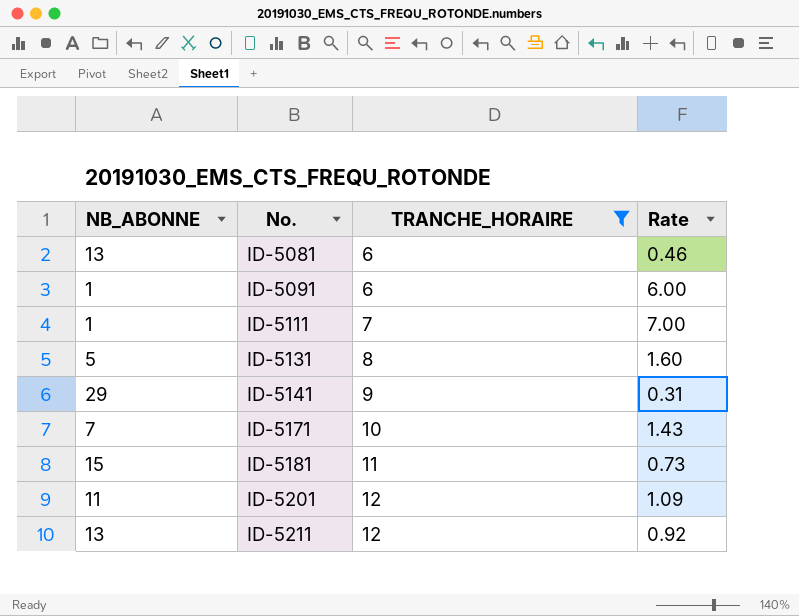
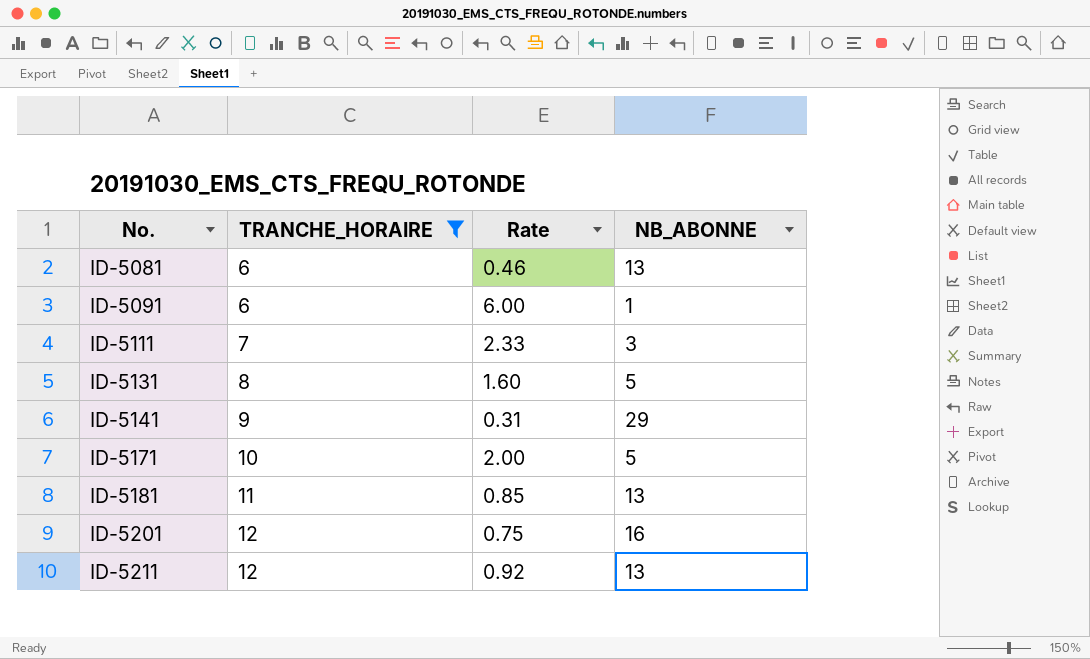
column NB_ABONNE | position: 1 -> 4
ID-5111 | Rate: 7.00 -> 2.33
ID-5111 | NB_ABONNE: 1 -> 3
ID-5171 | Rate: 1.43 -> 2.00
ID-5171 | NB_ABONNE: 7 -> 5
ID-5181 | Rate: 0.73 -> 0.85
ID-5181 | NB_ABONNE: 15 -> 13
ID-5201 | Rate: 1.09 -> 0.75
ID-5201 | NB_ABONNE: 11 -> 16

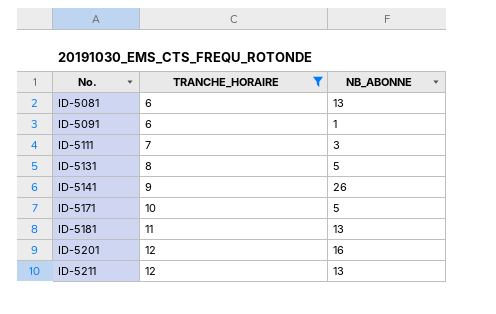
column Rate | formula: [TRANCHE_HORAIRE] / [NB_ABONNE] -> none
ID-5141 | NB_ABONNE: 29 -> 26

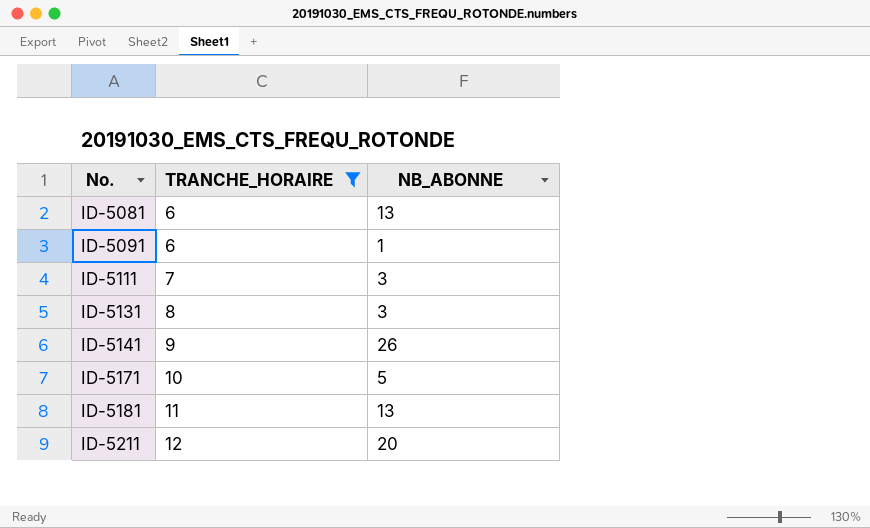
row ID-5201: 12 | 16 -> none
ID-5131 | NB_ABONNE: 5 -> 3
ID-5211 | NB_ABONNE: 13 -> 20

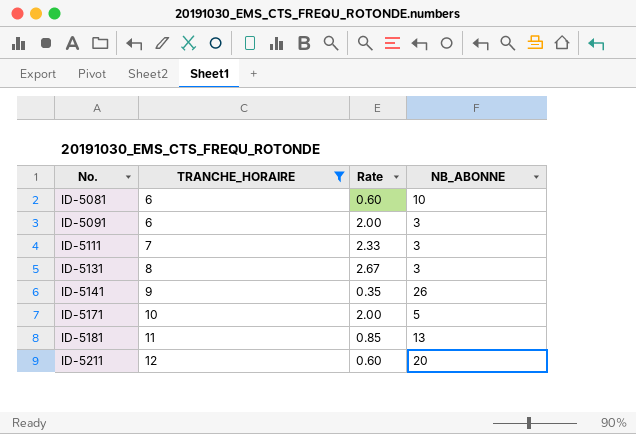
column Rate | formula: none -> [TRANCHE_HORAIRE] / [NB_ABONNE]
ID-5081 | NB_ABONNE: 13 -> 10
ID-5091 | NB_ABONNE: 1 -> 3

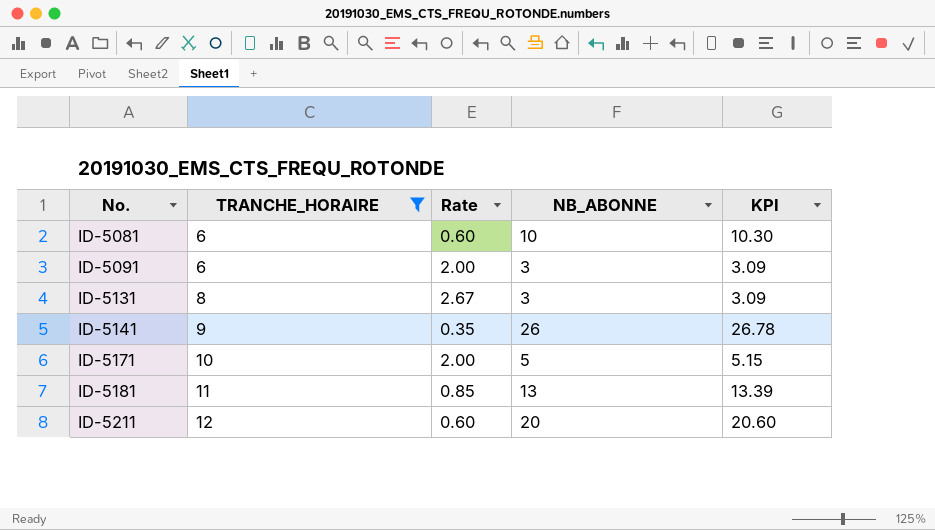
column KPI | formula: none -> [NB_ABONNE] * 1.03
row ID-5111: 7 | 2.33 | 3 -> none

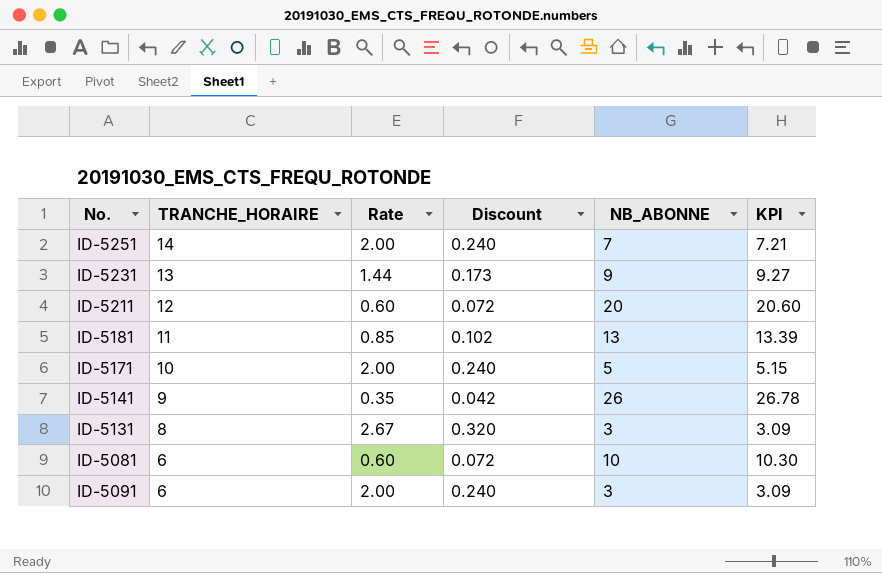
filter: TRANCHE_HORAIRE <= 12 -> none
row order: No. ascending -> TRANCHE_HORAIRE descending
column Discount | formula: none -> [Rate] * 0.12

